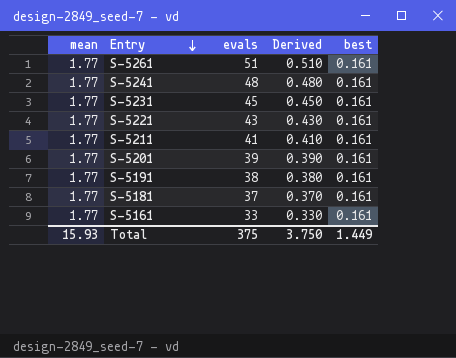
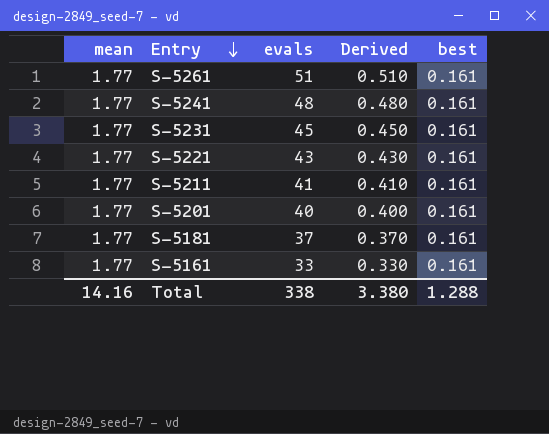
row S-5191: 1.77 | 38 | 0.380 | 0.161 -> none
S-5201 | evals: 39 -> 40
S-5201 | Derived: 0.390 -> 0.400
Total | mean: 15.93 -> 14.16
Total | evals: 375 -> 338
Total | Derived: 3.750 -> 3.380
Total | best: 1.449 -> 1.288

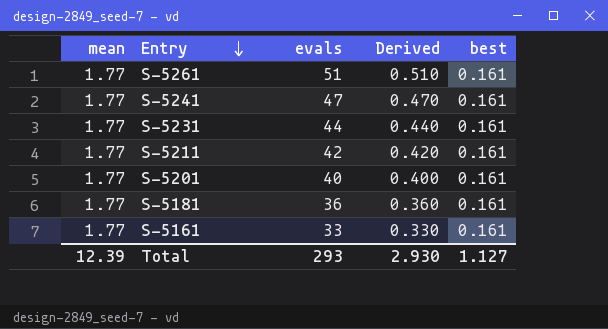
row S-5221: 1.77 | 43 | 0.430 | 0.161 -> none
S-5241 | evals: 48 -> 47
S-5241 | Derived: 0.480 -> 0.470
S-5231 | evals: 45 -> 44
S-5231 | Derived: 0.450 -> 0.440
S-5211 | evals: 41 -> 42
S-5211 | Derived: 0.410 -> 0.420
S-5181 | evals: 37 -> 36
S-5181 | Derived: 0.370 -> 0.360
Total | mean: 14.16 -> 12.39
Total | evals: 338 -> 293
Total | Derived: 3.380 -> 2.930
Total | best: 1.288 -> 1.127

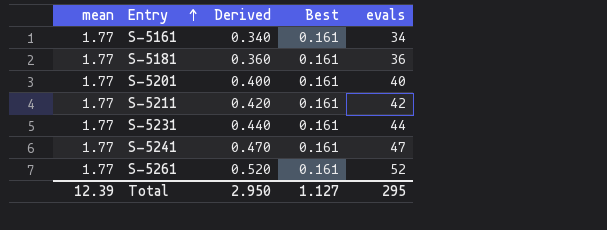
row order: Entry descending -> Entry ascending
column name: best -> Best
column evals | position: 3 -> 5
S-5161 | Derived: 0.330 -> 0.340
S-5161 | evals: 33 -> 34
S-5261 | Derived: 0.510 -> 0.520
S-5261 | evals: 51 -> 52
Total | Derived: 2.930 -> 2.950
Total | evals: 293 -> 295

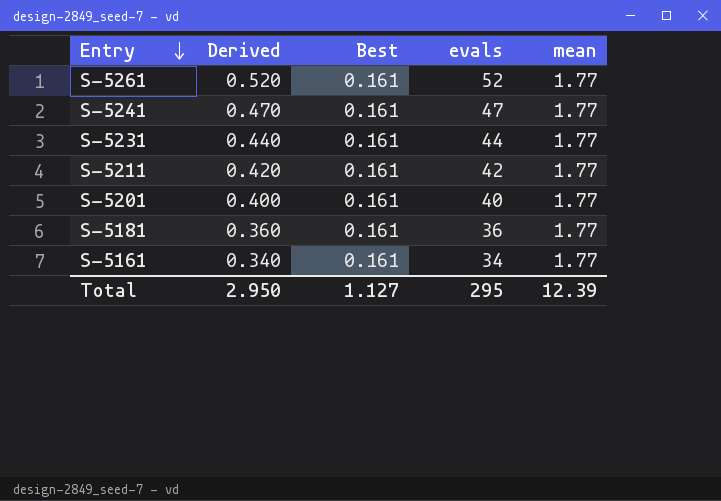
row order: Entry ascending -> Entry descending
column mean | position: 1 -> 5

